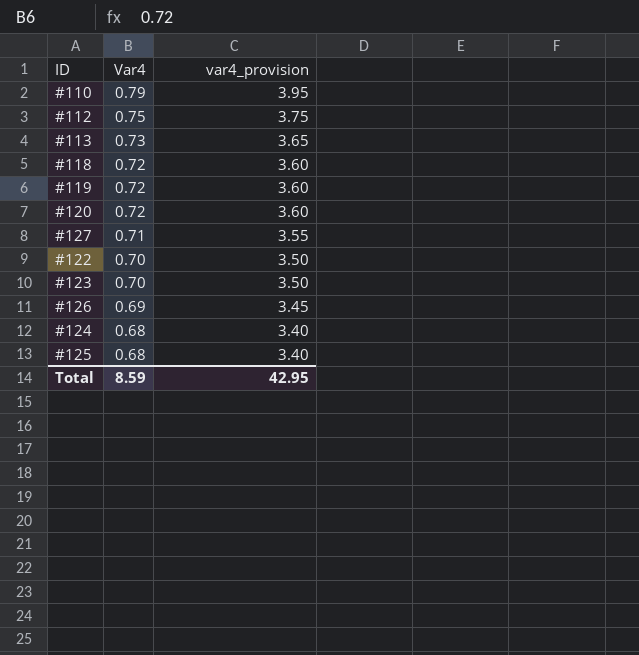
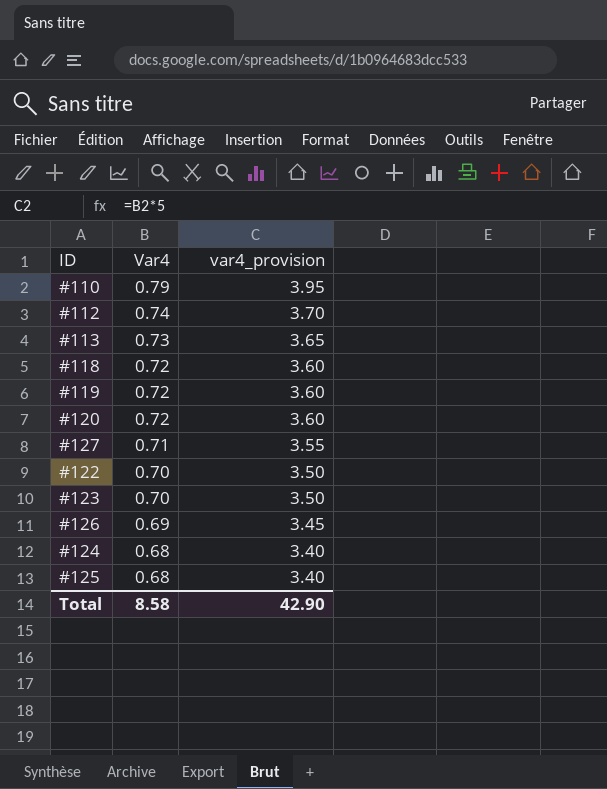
#112 | Var4: 0.75 -> 0.74
#112 | var4_provision: 3.75 -> 3.70
Total | Var4: 8.59 -> 8.58
Total | var4_provision: 42.95 -> 42.90

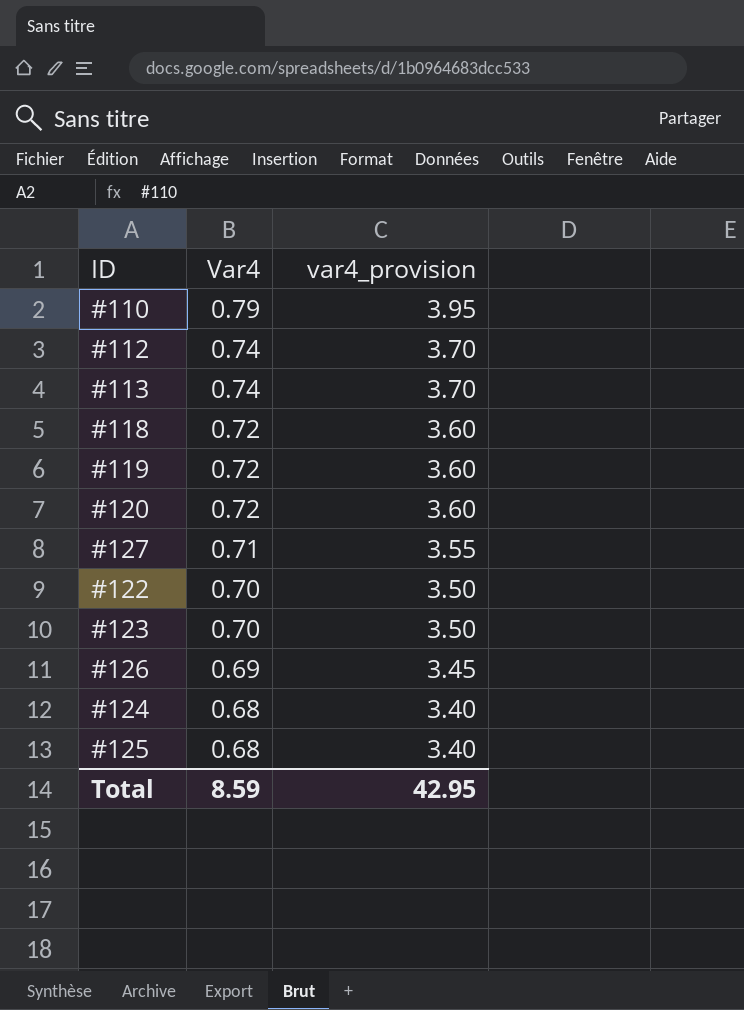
#113 | Var4: 0.73 -> 0.74
#113 | var4_provision: 3.65 -> 3.70
Total | Var4: 8.58 -> 8.59
Total | var4_provision: 42.90 -> 42.95

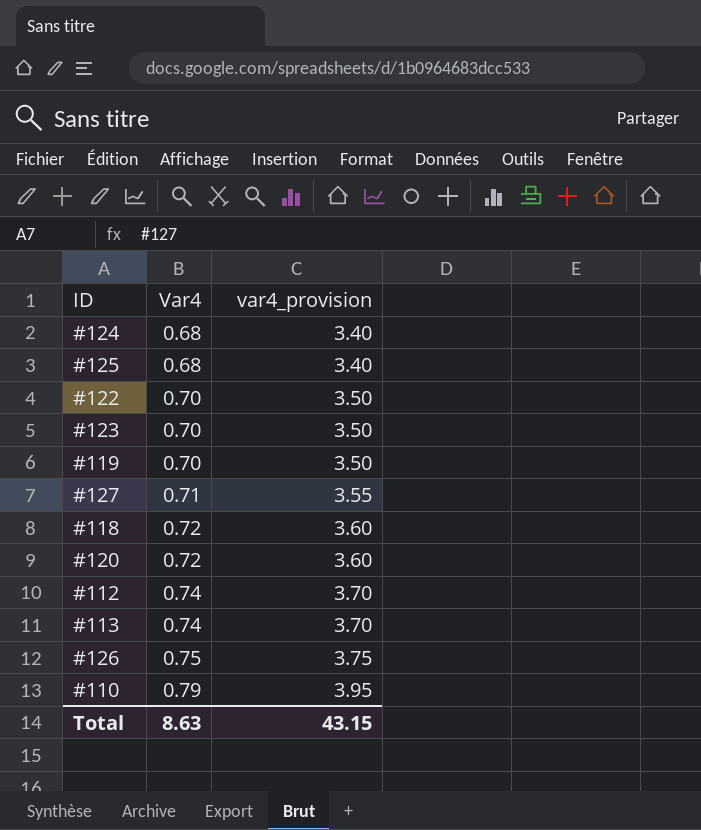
row order: Var4 descending -> Var4 ascending
#119 | Var4: 0.72 -> 0.70
#119 | var4_provision: 3.60 -> 3.50
#126 | Var4: 0.69 -> 0.75
#126 | var4_provision: 3.45 -> 3.75
Total | Var4: 8.59 -> 8.63
Total | var4_provision: 42.95 -> 43.15

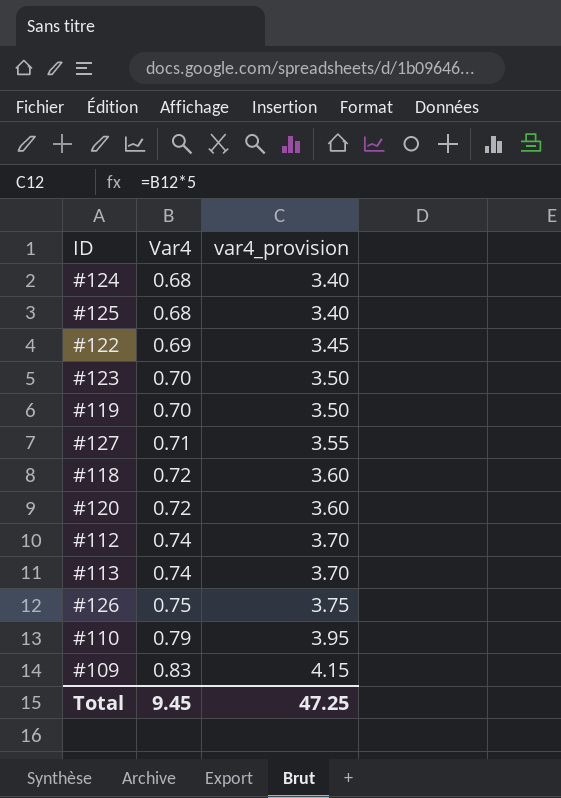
#122 | Var4: 0.70 -> 0.69
#122 | var4_provision: 3.50 -> 3.45
row #109: none -> 0.83 | 4.15
Total | Var4: 8.63 -> 9.45
Total | var4_provision: 43.15 -> 47.25

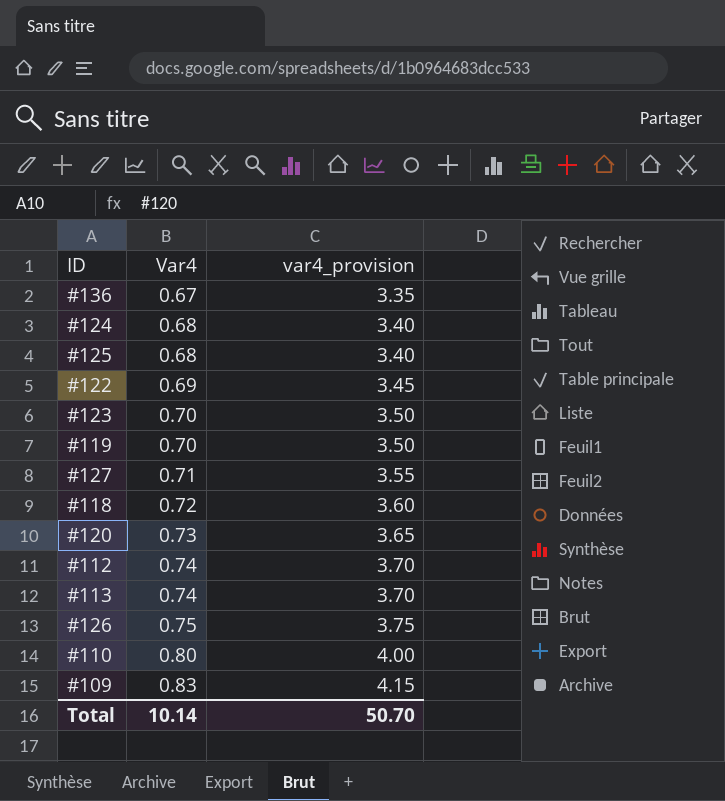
row #136: none -> 0.67 | 3.35
#120 | Var4: 0.72 -> 0.73
#120 | var4_provision: 3.60 -> 3.65
#110 | Var4: 0.79 -> 0.80
#110 | var4_provision: 3.95 -> 4.00
Total | Var4: 9.45 -> 10.14
Total | var4_provision: 47.25 -> 50.70

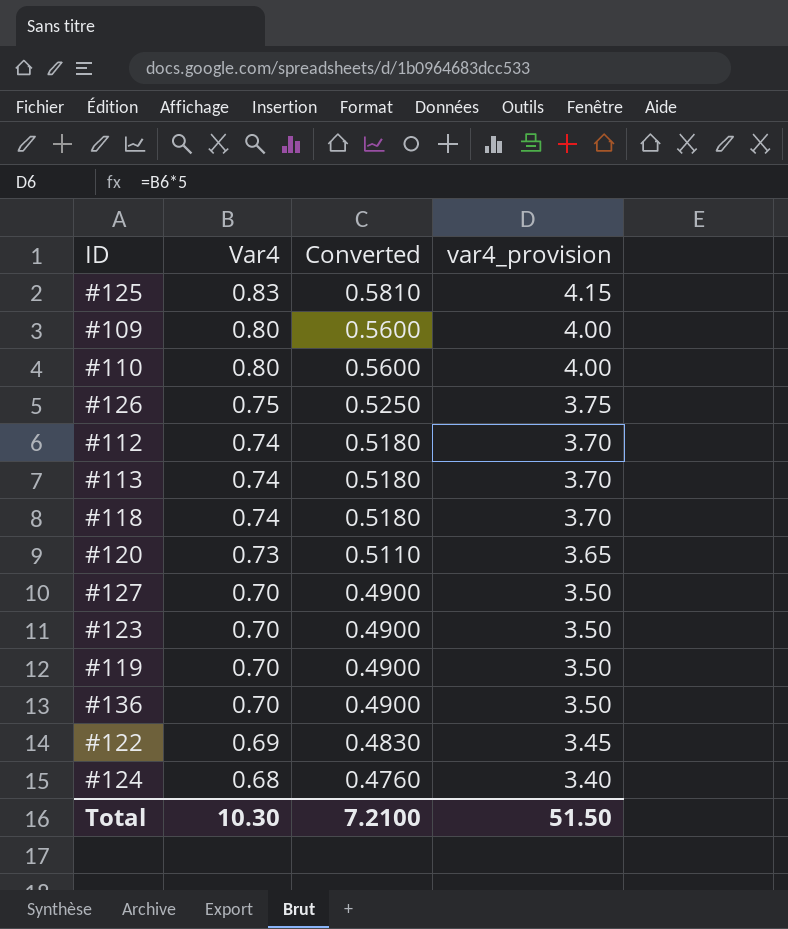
row order: Var4 ascending -> Var4 descending
column Converted | formula: none -> [Var4] * 0.7
#125 | Var4: 0.68 -> 0.83
#125 | var4_provision: 3.40 -> 4.15
#109 | Var4: 0.83 -> 0.80
#109 | var4_provision: 4.15 -> 4.00
#118 | Var4: 0.72 -> 0.74
#118 | var4_provision: 3.60 -> 3.70
#127 | Var4: 0.71 -> 0.70
#127 | var4_provision: 3.55 -> 3.50
#136 | Var4: 0.67 -> 0.70
#136 | var4_provision: 3.35 -> 3.50
Total | Var4: 10.14 -> 10.30
Total | var4_provision: 50.70 -> 51.50

